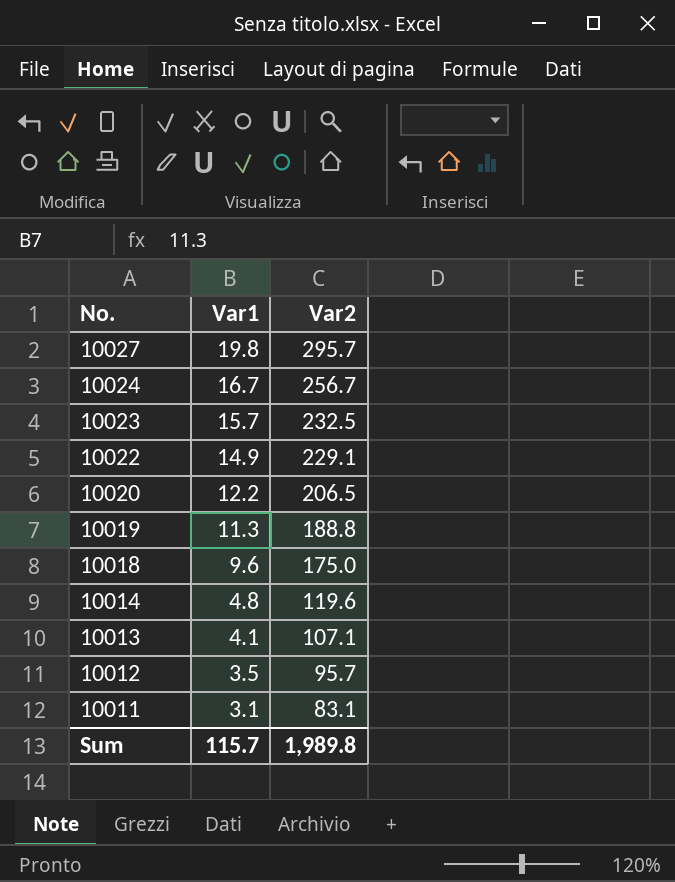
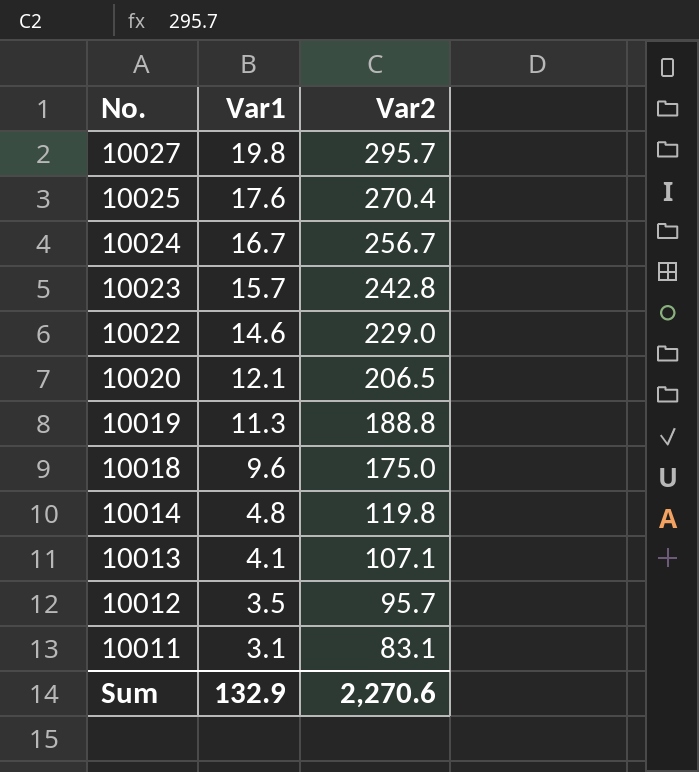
row 10025: none -> 17.6 | 270.4
10023 | Var2: 232.5 -> 242.8
10022 | Var1: 14.9 -> 14.6
10022 | Var2: 229.1 -> 229.0
10020 | Var1: 12.2 -> 12.1
10014 | Var2: 119.6 -> 119.8
Sum | Var1: 115.7 -> 132.9
Sum | Var2: 1,989.8 -> 2,270.6

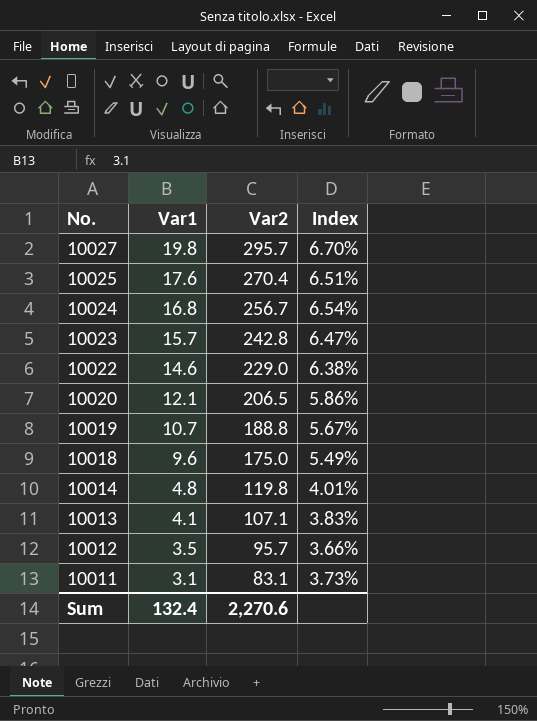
column Index | formula: none -> [Var1] / [Var2]
10024 | Var1: 16.7 -> 16.8
10019 | Var1: 11.3 -> 10.7
Sum | Var1: 132.9 -> 132.4

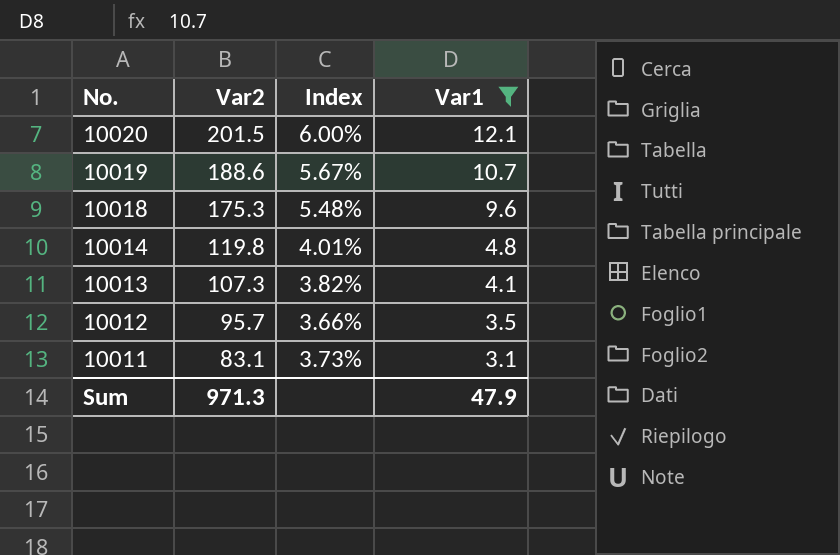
filter: none -> Var1 <= 12.1
column Var1 | position: 2 -> 4
10020 | Var2: 206.5 -> 201.5
10020 | Index: 5.86% -> 6.00%
10019 | Var2: 188.8 -> 188.6
10018 | Var2: 175.0 -> 175.3
10018 | Index: 5.49% -> 5.48%
10013 | Var2: 107.1 -> 107.3
10013 | Index: 3.83% -> 3.82%
Sum | Var2: 2,270.6 -> 971.3
Sum | Var1: 132.4 -> 47.9

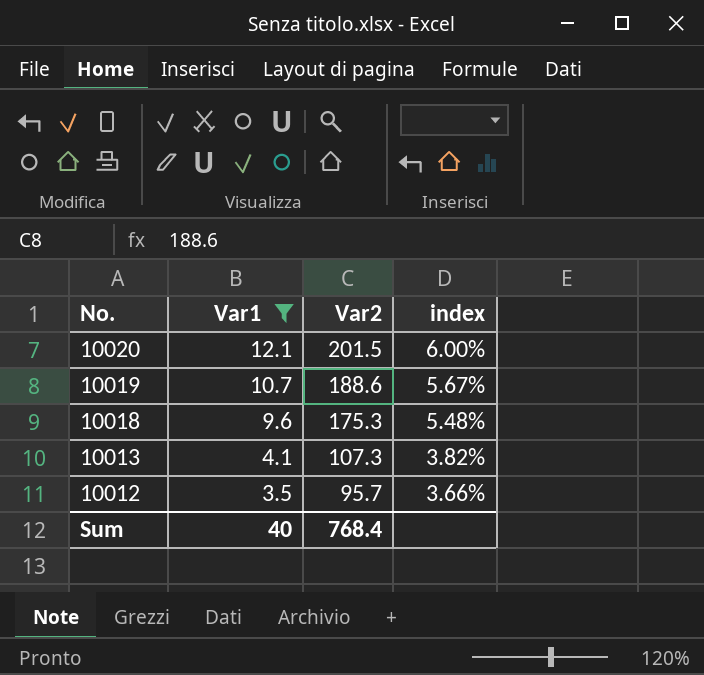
column Var1 | position: 4 -> 2
column name: Index -> index
row 10014: 119.8 | 4.01% | 4.8 -> none
row 10011: 83.1 | 3.73% | 3.1 -> none
Sum | Var1: 47.9 -> 40
Sum | Var2: 971.3 -> 768.4

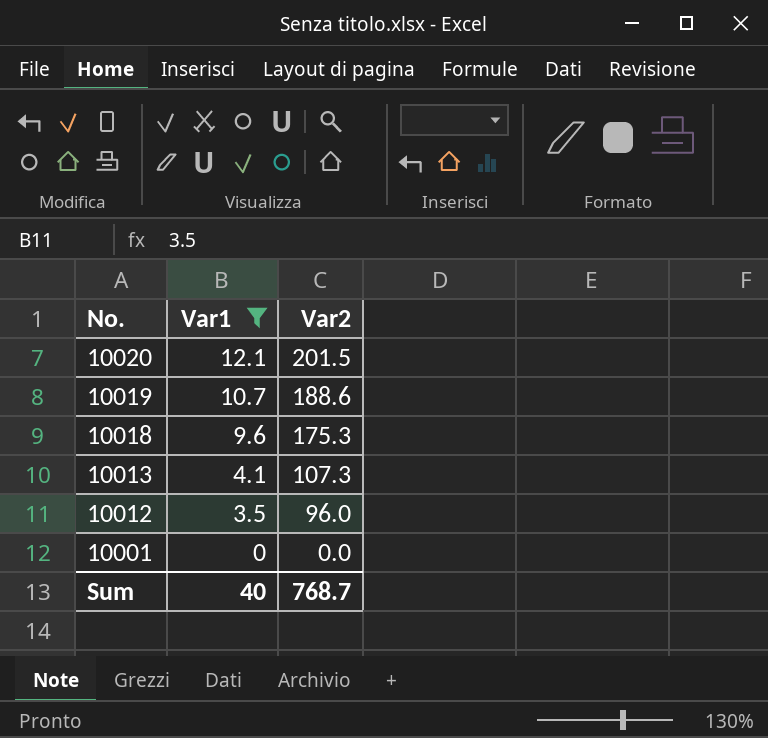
column index | formula: [Var1] / [Var2] -> none
10012 | Var2: 95.7 -> 96.0
row 10001: none -> 0 | 0.0
Sum | Var2: 768.4 -> 768.7

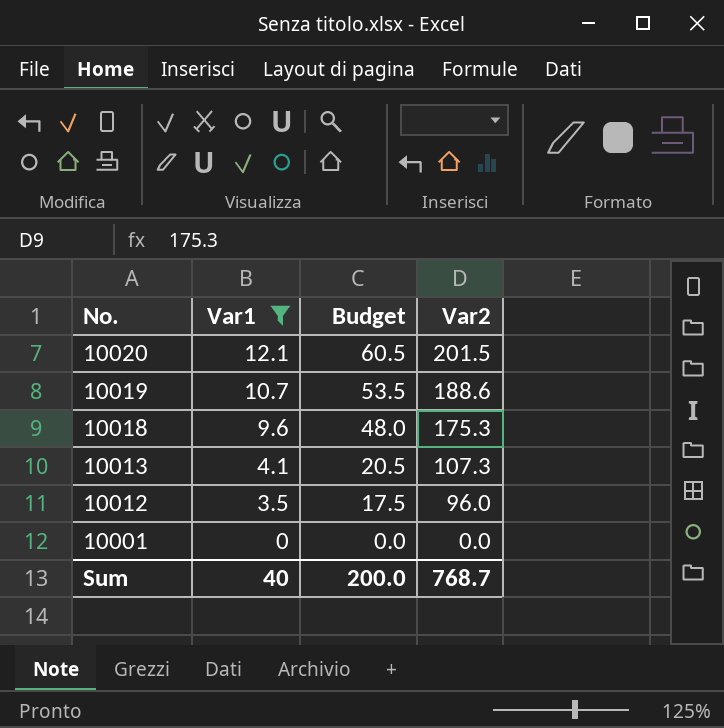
column Budget | formula: none -> [Var1] * 5

